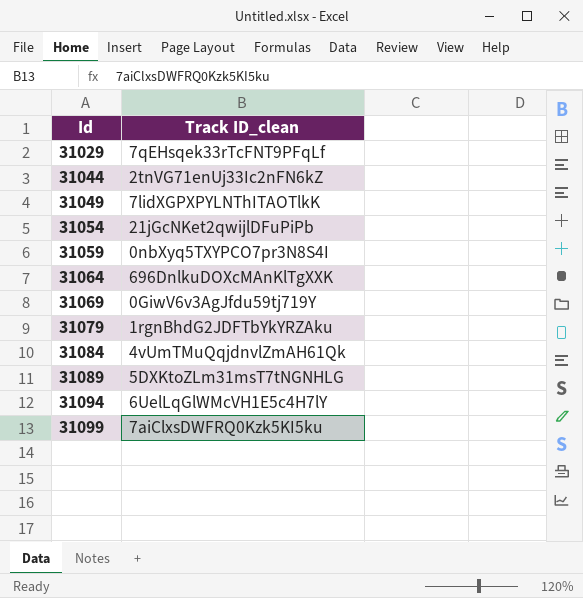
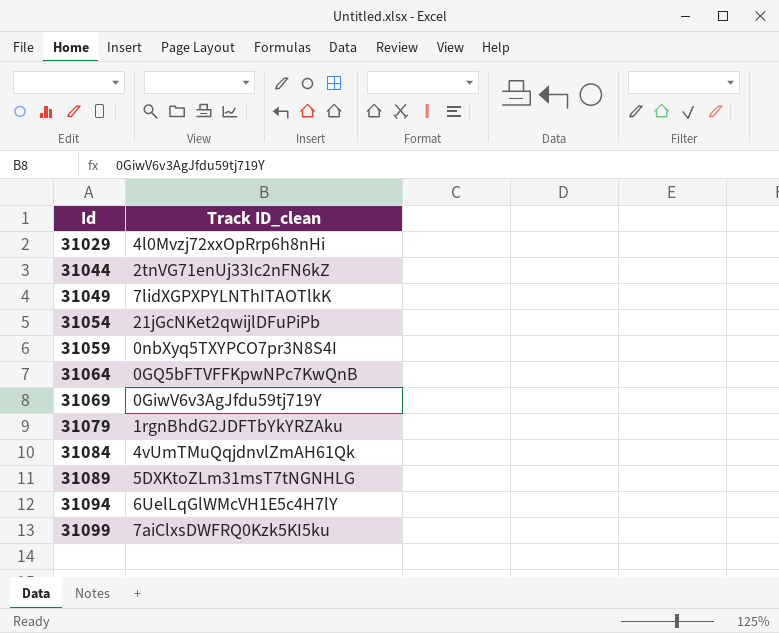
31029 | Track ID_clean: 7qEHsqek33rTcFNT9PFqLf -> 4l0Mvzj72xxOpRrp6h8nHi
31064 | Track ID_clean: 696DnlkuDOXcMAnKlTgXXK -> 0GQ5bFTVFFKpwNPc7KwQnB

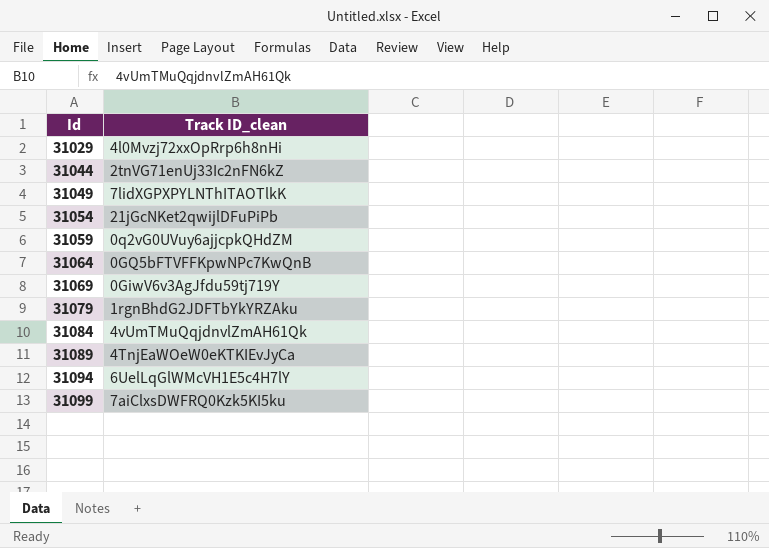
31059 | Track ID_clean: 0nbXyq5TXYPCO7pr3N8S4I -> 0q2vG0UVuy6ajjcpkQHdZM
31089 | Track ID_clean: 5DXKtoZLm31msT7tNGNHLG -> 4TnjEaWOeW0eKTKIEvJyCa

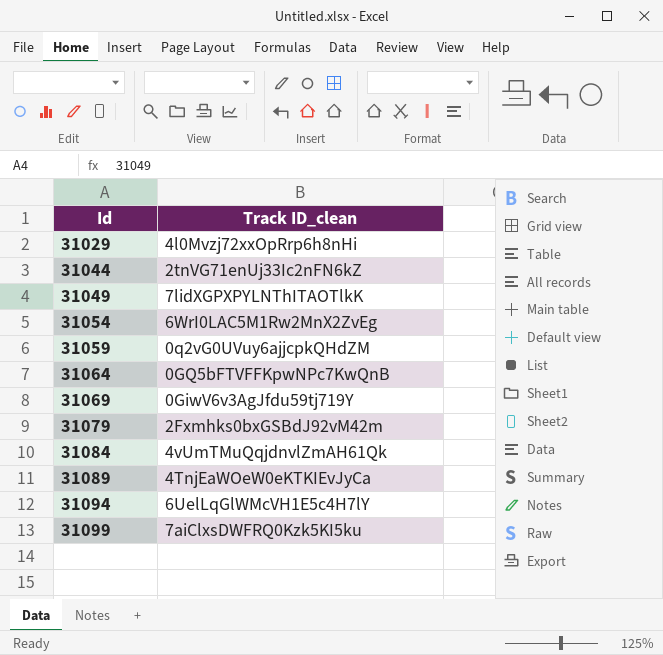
31054 | Track ID_clean: 21jGcNKet2qwijlDFuPiPb -> 6WrI0LAC5M1Rw2MnX2ZvEg
31079 | Track ID_clean: 1rgnBhdG2JDFTbYkYRZAku -> 2Fxmhks0bxGSBdJ92vM42m

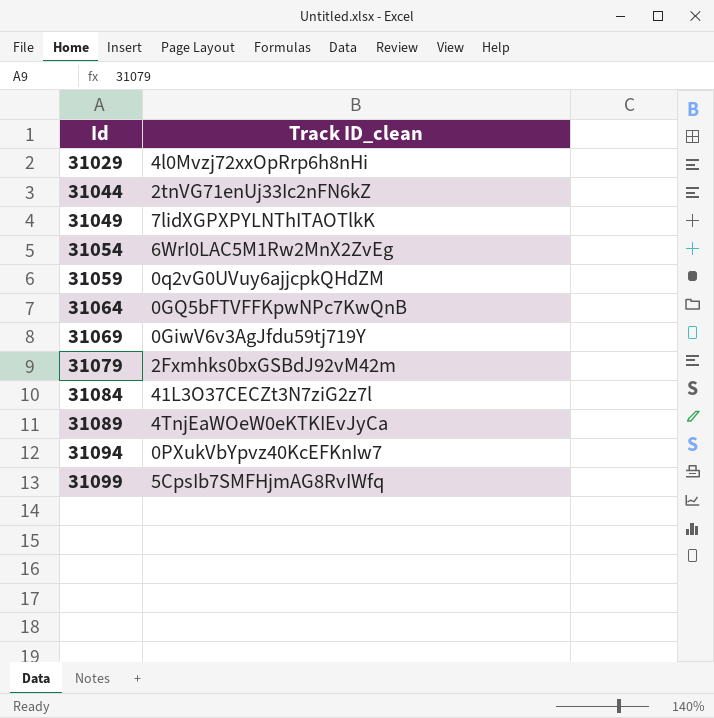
31084 | Track ID_clean: 4vUmTMuQqjdnvlZmAH61Qk -> 41L3O37CECZt3N7ziG2z7l
31094 | Track ID_clean: 6UelLqGlWMcVH1E5c4H7lY -> 0PXukVbYpvz40KcEFKnIw7
31099 | Track ID_clean: 7aiClxsDWFRQ0Kzk5KI5ku -> 5CpsIb7SMFHjmAG8RvIWfq

